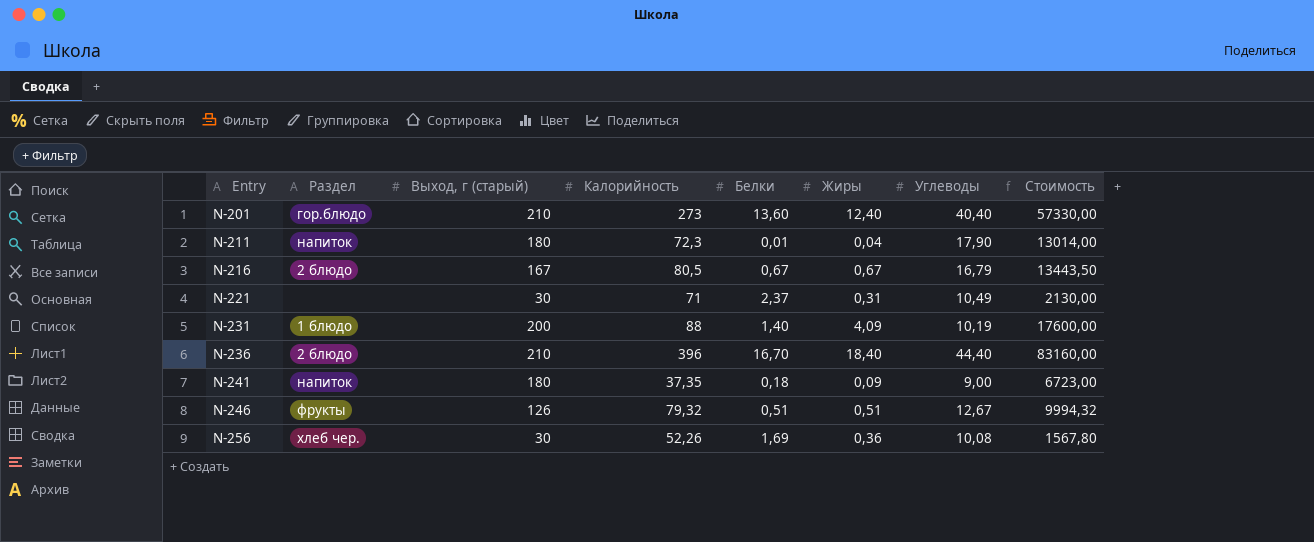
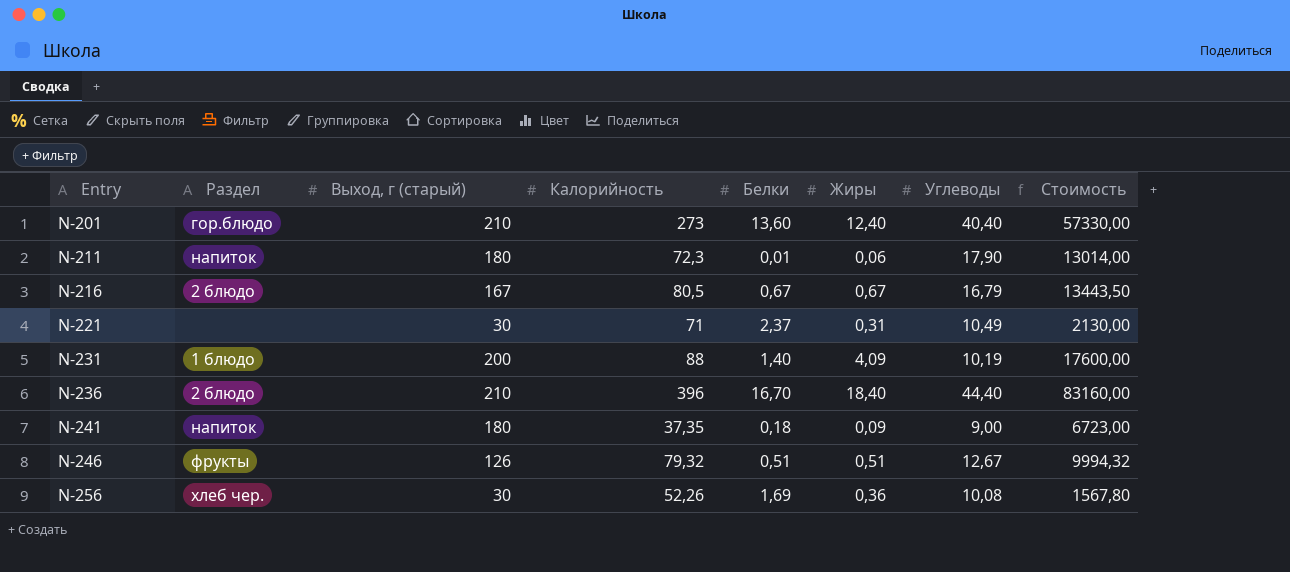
N-211 | Жиры: 0,04 -> 0,06

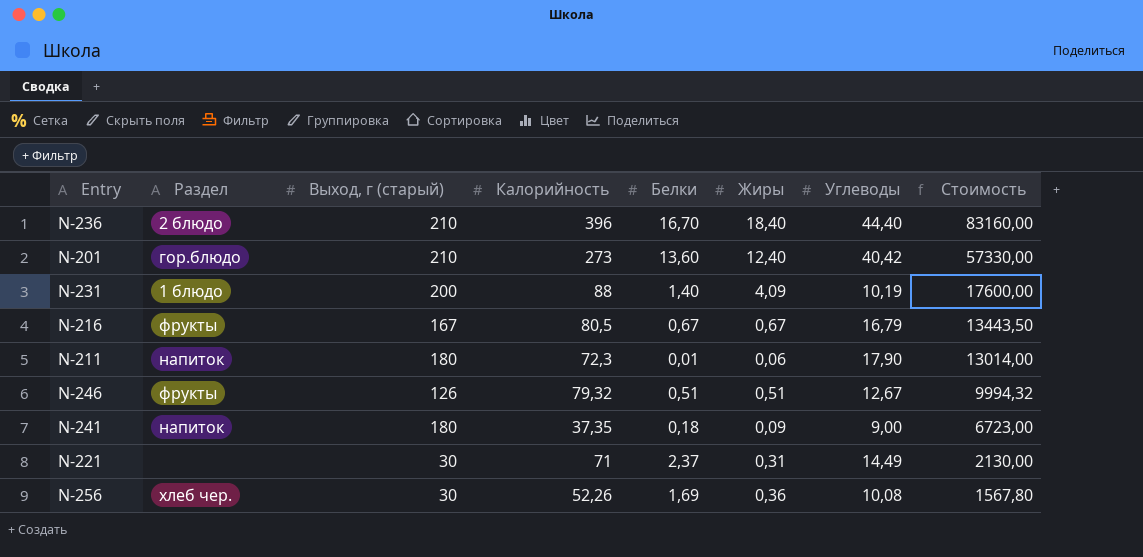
row order: Entry ascending -> Стоимость descending
N-201 | Углеводы: 40,40 -> 40,42
N-216 | Раздел: 2 блюдо -> фрукты
N-221 | Углеводы: 10,49 -> 14,49

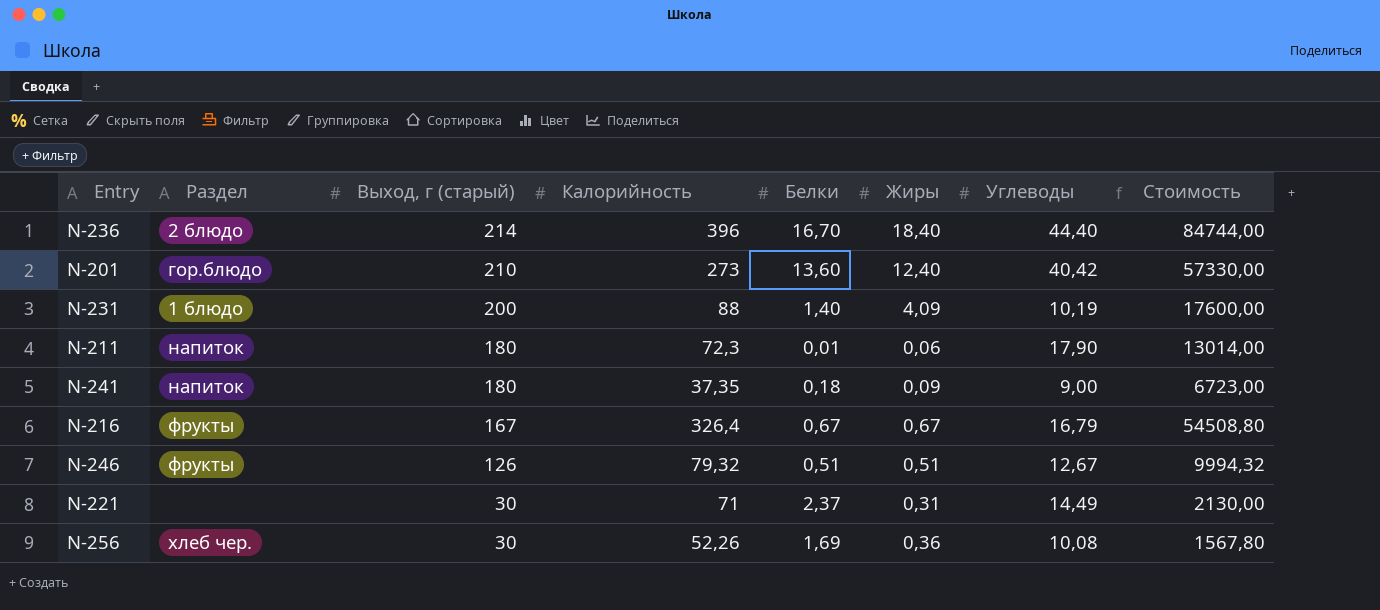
row order: Стоимость descending -> Выход, г (старый) descending
N-236 | Выход, г (старый): 210 -> 214
N-236 | Стоимость: 83160,00 -> 84744,00
N-216 | Калорийность: 80,5 -> 326,4
N-216 | Стоимость: 13443,50 -> 54508,80

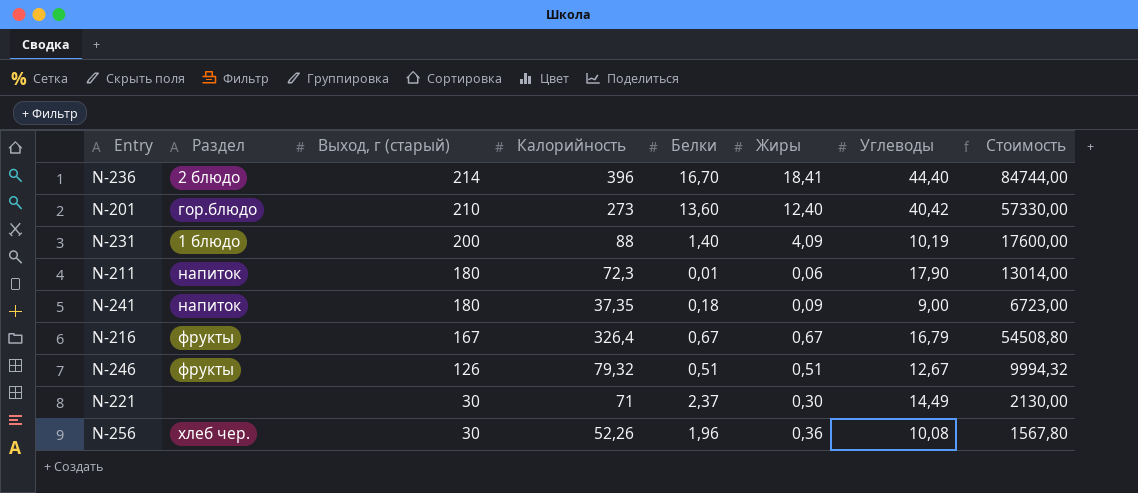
N-236 | Жиры: 18,40 -> 18,41
N-221 | Жиры: 0,31 -> 0,30
N-256 | Белки: 1,69 -> 1,96

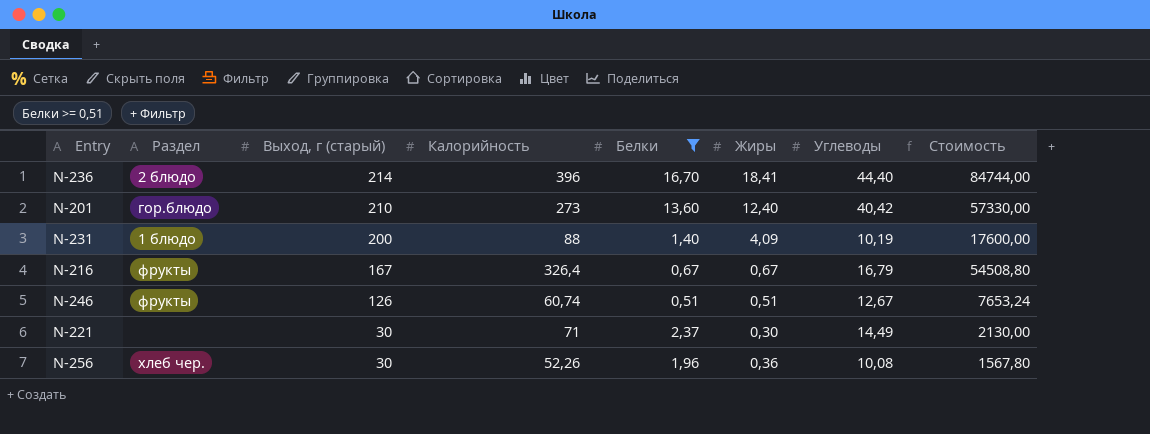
filter: none -> Белки >= 0,51
N-246 | Калорийность: 79,32 -> 60,74
N-246 | Стоимость: 9994,32 -> 7653,24

